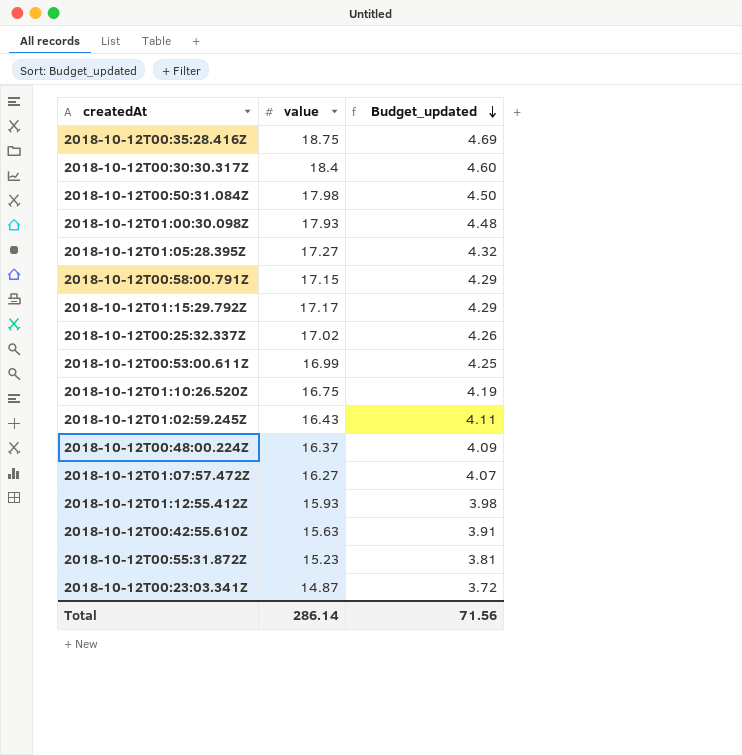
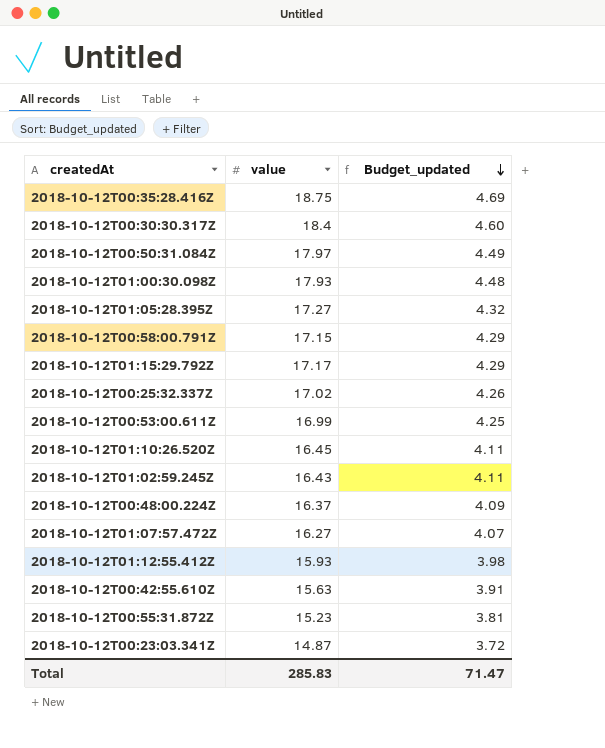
2018-10-12T00:50:31.084Z | value: 17.98 -> 17.97
2018-10-12T00:50:31.084Z | Budget_updated: 4.50 -> 4.49
2018-10-12T01:10:26.520Z | value: 16.75 -> 16.45
2018-10-12T01:10:26.520Z | Budget_updated: 4.19 -> 4.11
Total | value: 286.14 -> 285.83
Total | Budget_updated: 71.56 -> 71.47

